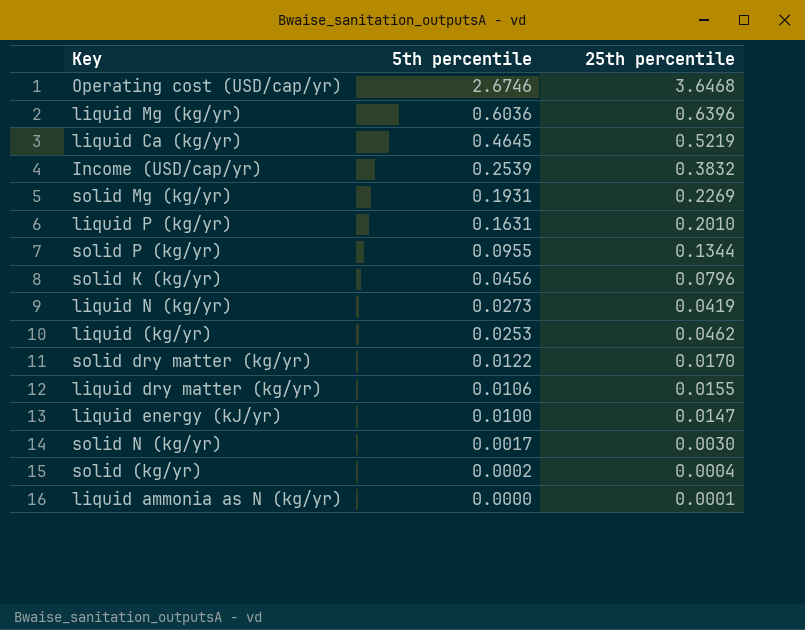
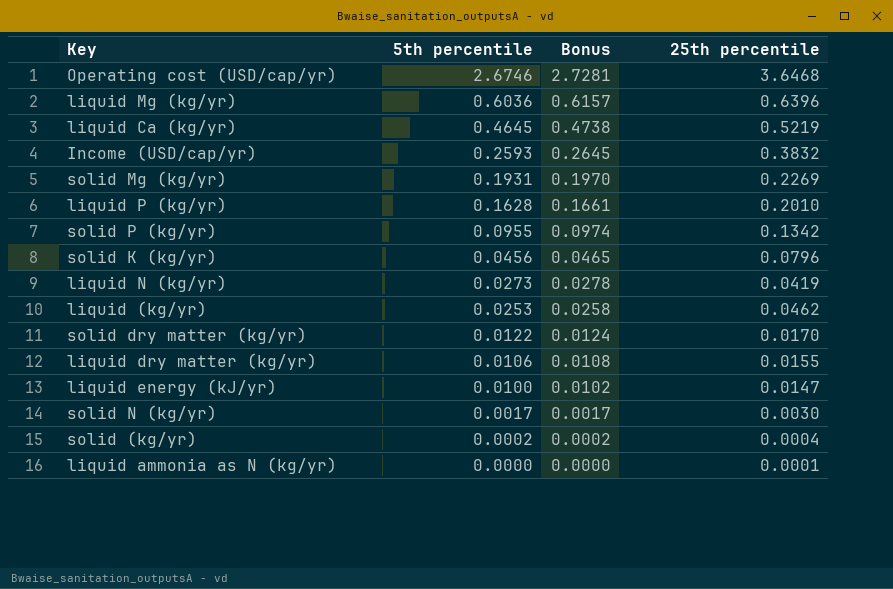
column Bonus | formula: none -> [5th percentile] * 1.02
Income (USD/cap/yr) | 5th percentile: 0.2539 -> 0.2593
liquid P (kg/yr) | 5th percentile: 0.1631 -> 0.1628
solid P (kg/yr) | 25th percentile: 0.1344 -> 0.1342

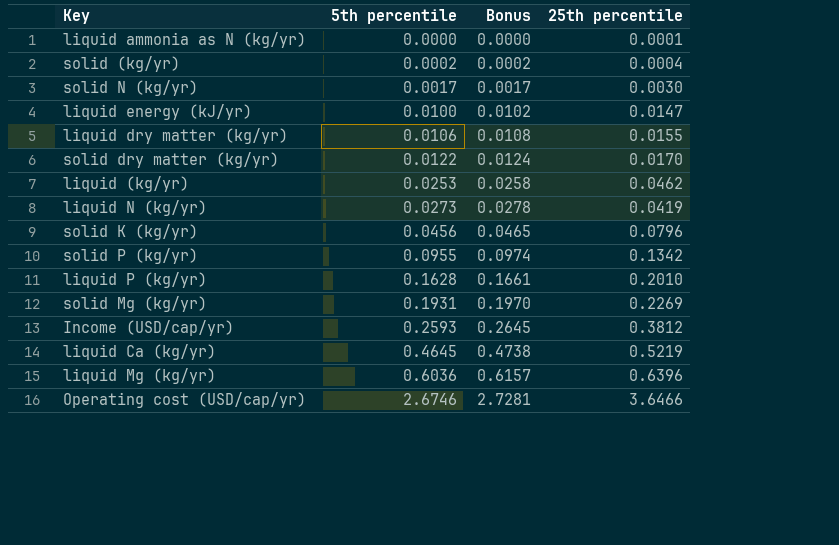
row order: 5th percentile descending -> 5th percentile ascending
Income (USD/cap/yr) | 25th percentile: 0.3832 -> 0.3812
Operating cost (USD/cap/yr) | 25th percentile: 3.6468 -> 3.6466

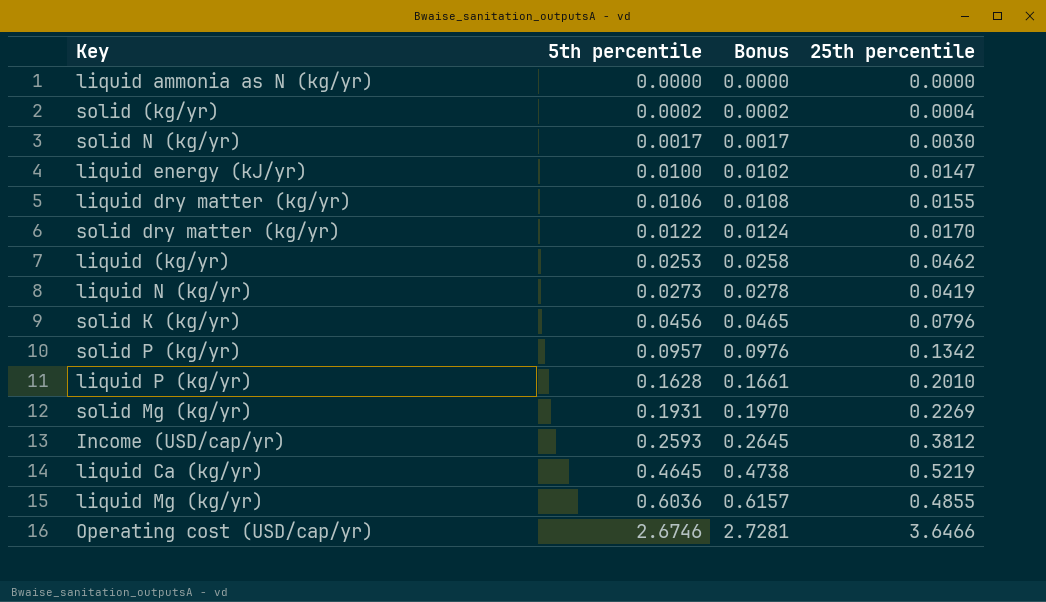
liquid ammonia as N (kg/yr) | 25th percentile: 0.0001 -> 0.0000
solid P (kg/yr) | 5th percentile: 0.0955 -> 0.0957
solid P (kg/yr) | Bonus: 0.0974 -> 0.0976
liquid Mg (kg/yr) | 25th percentile: 0.6396 -> 0.4855

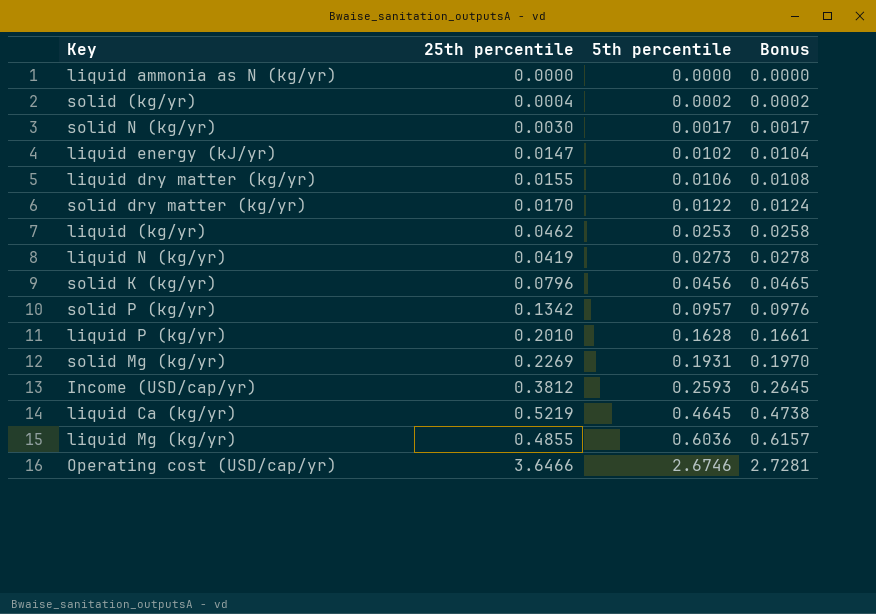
column 25th percentile | position: 4 -> 2
liquid energy (kJ/yr) | 5th percentile: 0.0100 -> 0.0102
liquid energy (kJ/yr) | Bonus: 0.0102 -> 0.0104

